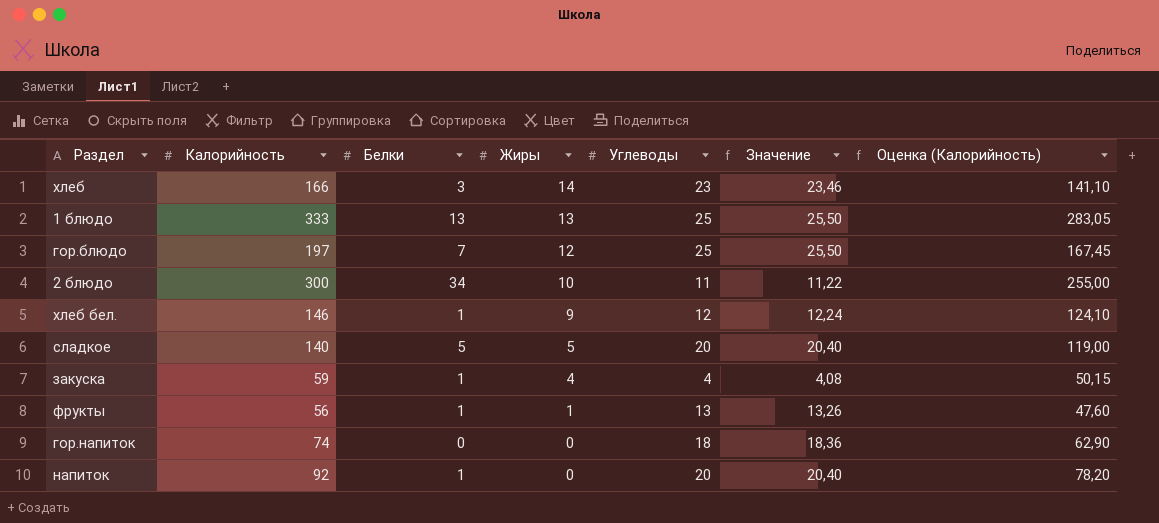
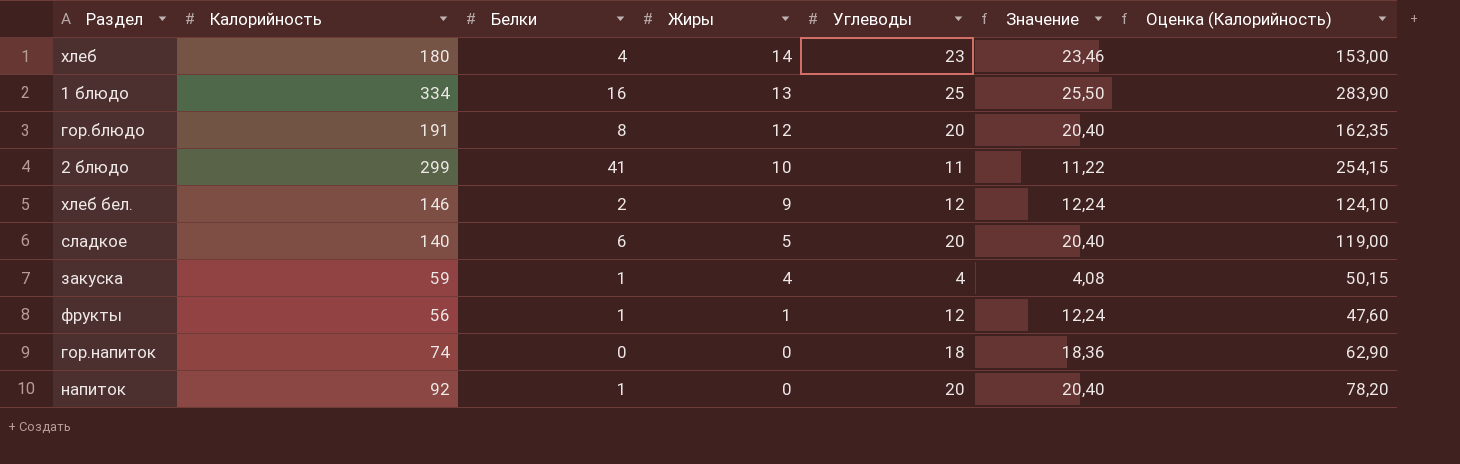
хлеб | Калорийность: 166 -> 180
хлеб | Белки: 3 -> 4
хлеб | Оценка (Калорийность): 141,10 -> 153,00
1 блюдо | Калорийность: 333 -> 334
1 блюдо | Белки: 13 -> 16
1 блюдо | Оценка (Калорийность): 283,05 -> 283,90
гор.блюдо | Калорийность: 197 -> 191
гор.блюдо | Белки: 7 -> 8
гор.блюдо | Углеводы: 25 -> 20
гор.блюдо | Значение: 25,50 -> 20,40
гор.блюдо | Оценка (Калорийность): 167,45 -> 162,35
2 блюдо | Калорийность: 300 -> 299
2 блюдо | Белки: 34 -> 41
2 блюдо | Оценка (Калорийность): 255,00 -> 254,15
хлеб бел. | Белки: 1 -> 2
сладкое | Белки: 5 -> 6
фрукты | Углеводы: 13 -> 12
фрукты | Значение: 13,26 -> 12,24

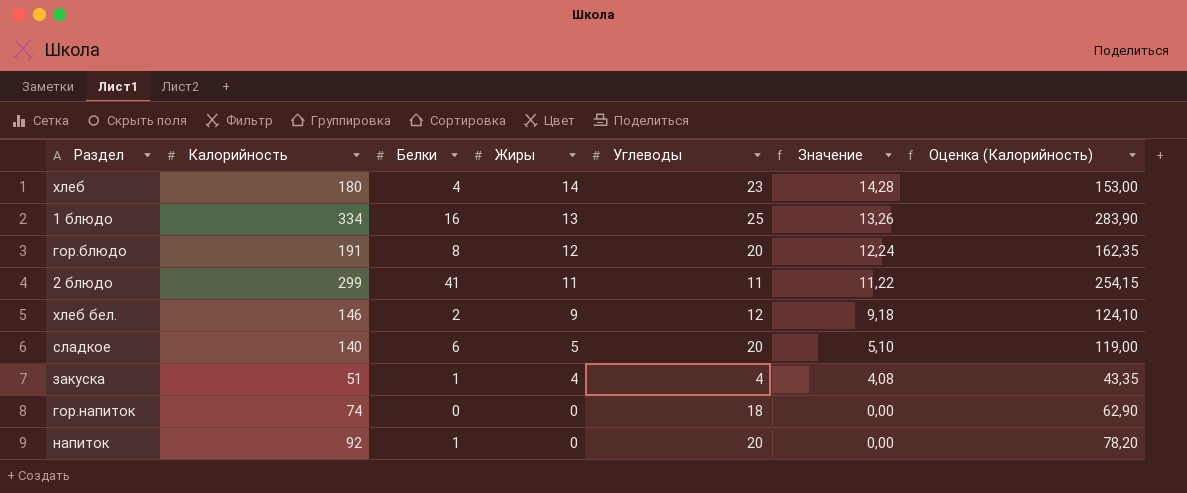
column Значение | formula: [Углеводы] * 1,02 -> [Жиры] * 1,02
row фрукты: 56 | 1 | 1 | 12 | 12,24 | 47,60 -> none
2 блюдо | Жиры: 10 -> 11
закуска | Калорийность: 59 -> 51
закуска | Оценка (Калорийность): 50,15 -> 43,35

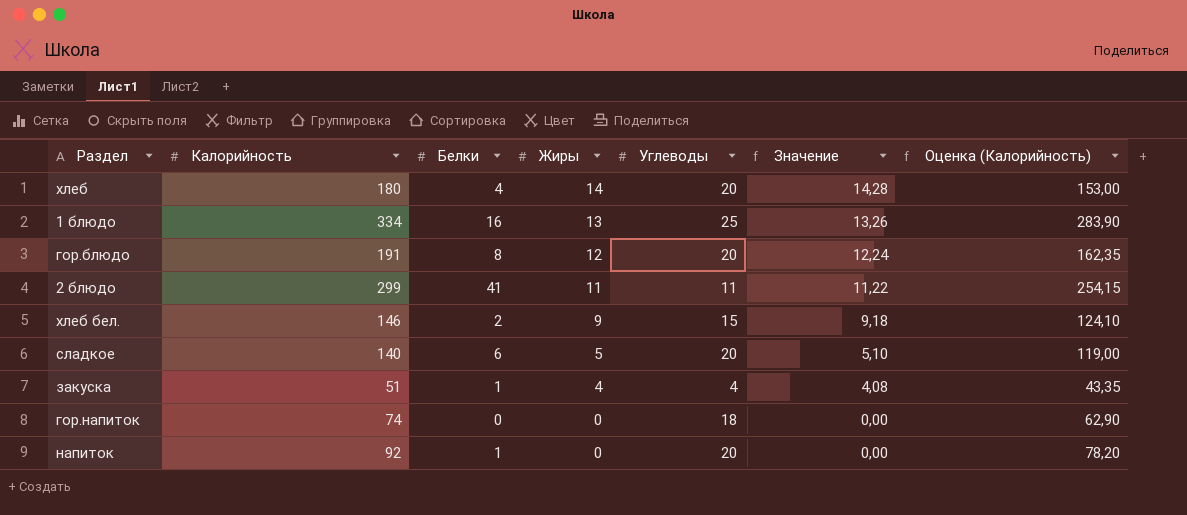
хлеб | Углеводы: 23 -> 20
хлеб бел. | Углеводы: 12 -> 15

